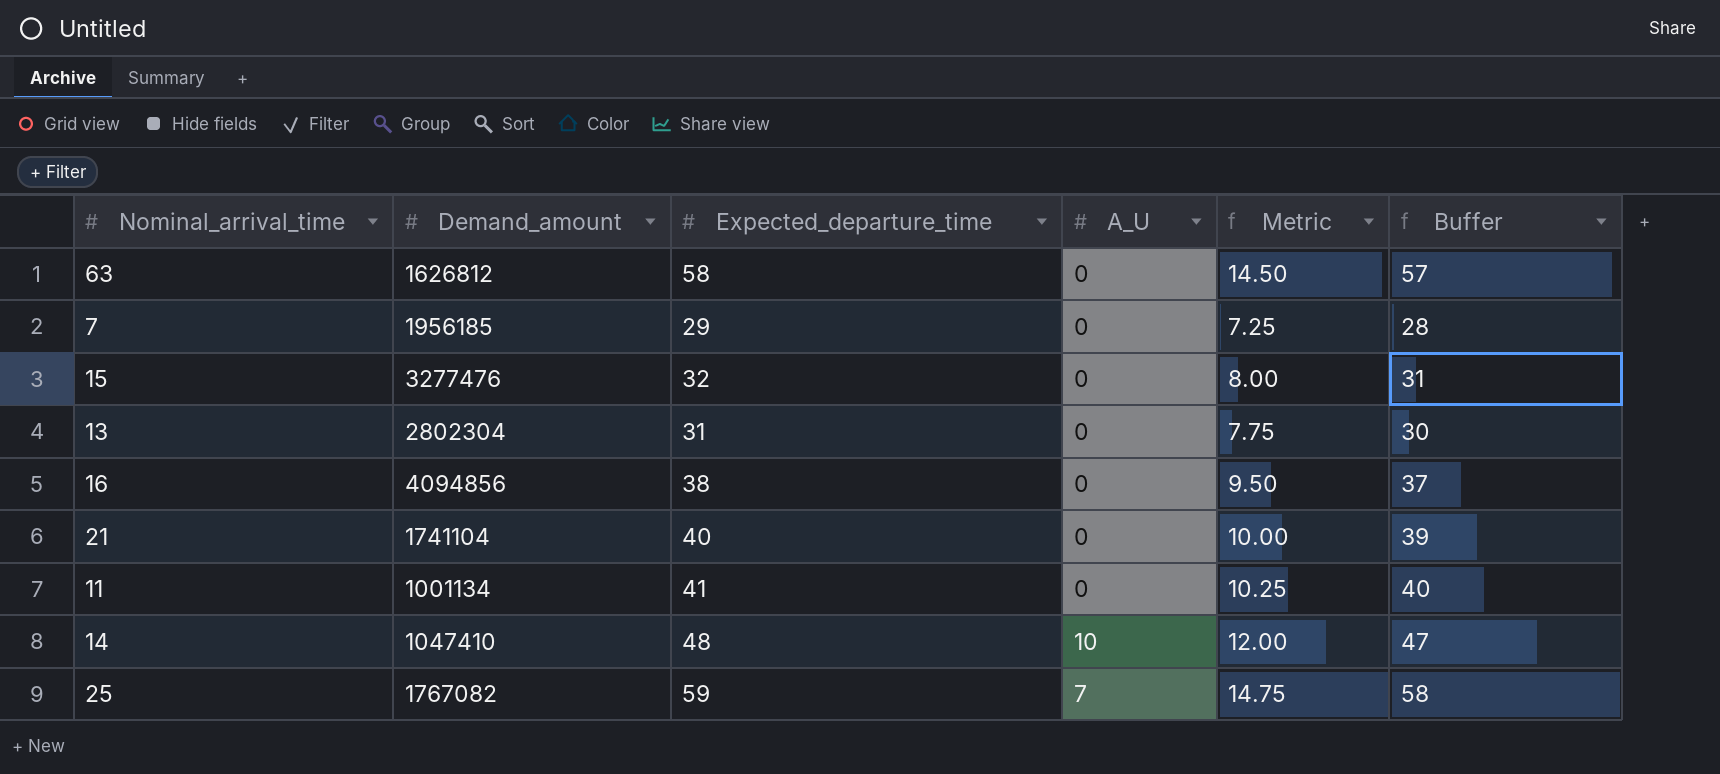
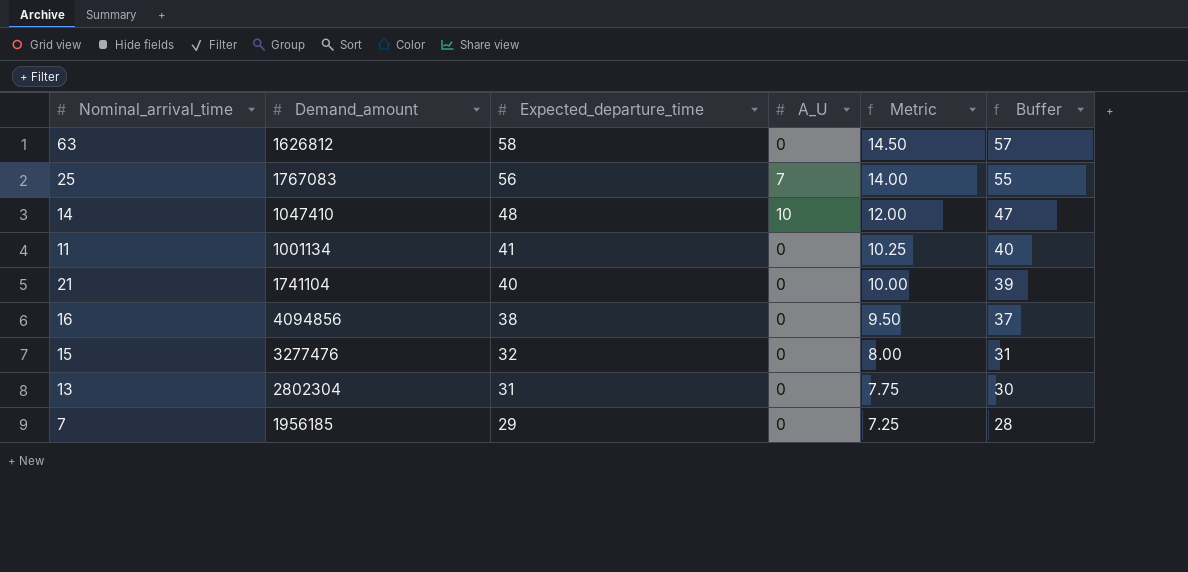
row order: none -> Expected_departure_time descending
25 | Demand_amount: 1767082 -> 1767083
25 | Expected_departure_time: 59 -> 56
25 | Metric: 14.75 -> 14.00
25 | Buffer: 58 -> 55

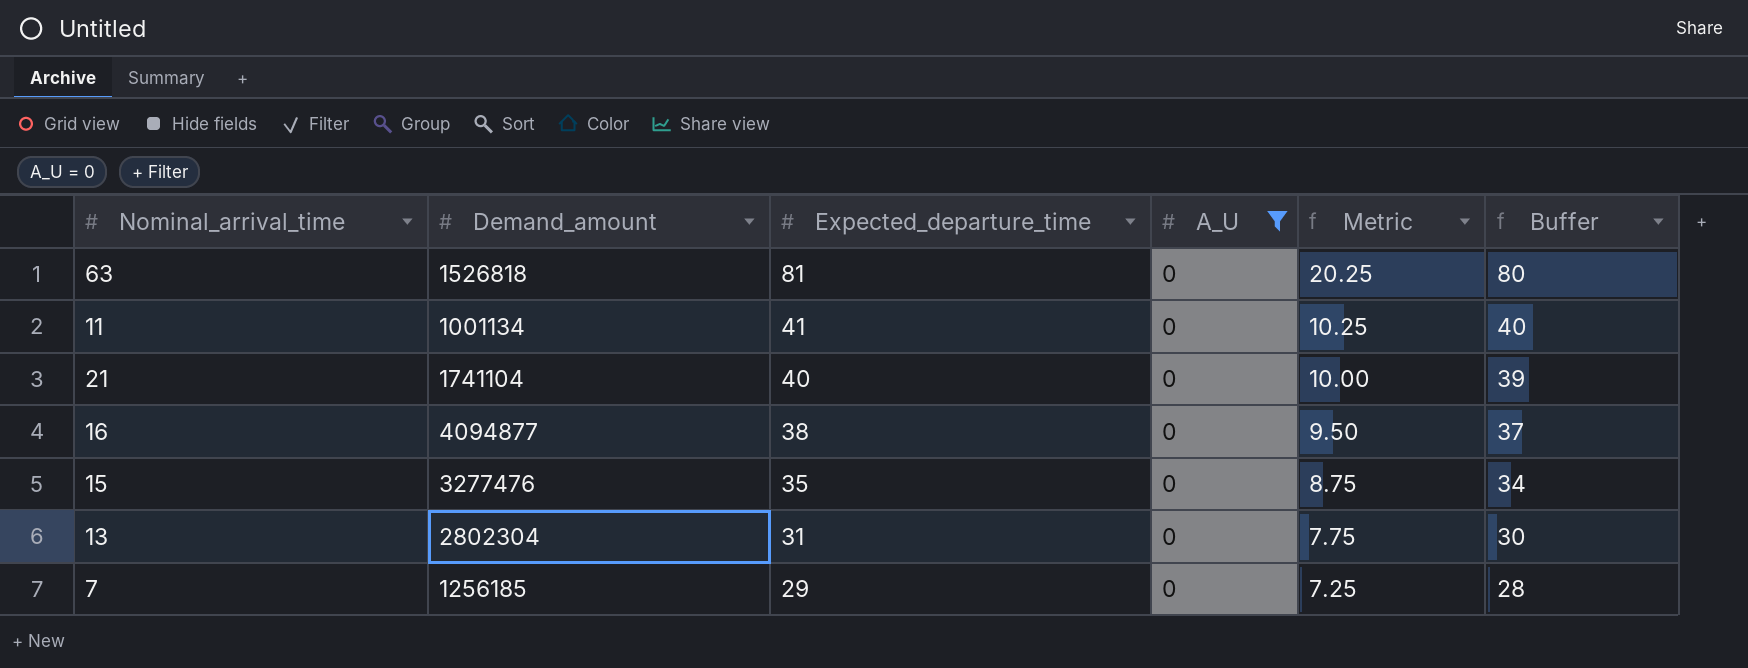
filter: none -> A_U = 0
63 | Demand_amount: 1626812 -> 1526818
63 | Expected_departure_time: 58 -> 81
63 | Metric: 14.50 -> 20.25
63 | Buffer: 57 -> 80
16 | Demand_amount: 4094856 -> 4094877
15 | Expected_departure_time: 32 -> 35
15 | Metric: 8.00 -> 8.75
15 | Buffer: 31 -> 34
7 | Demand_amount: 1956185 -> 1256185

